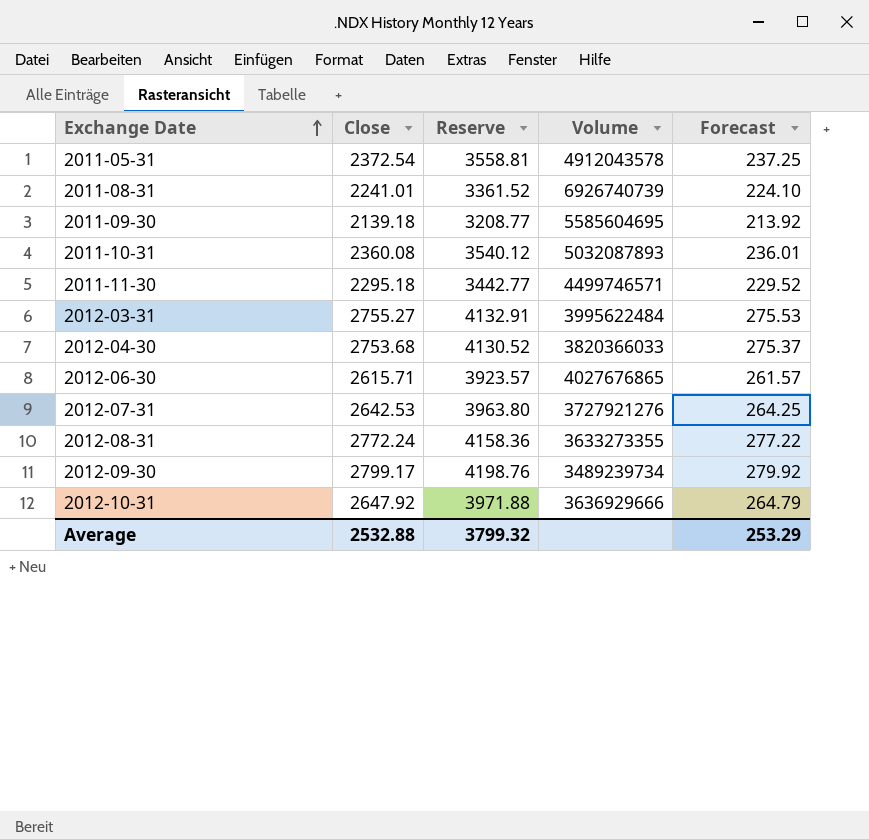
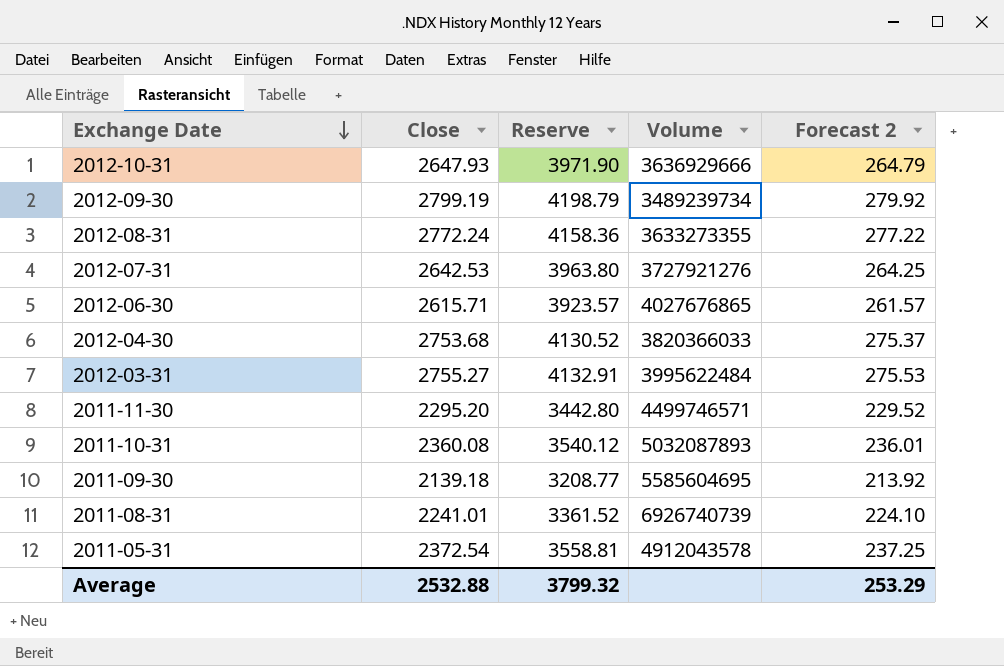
row order: Exchange Date ascending -> Exchange Date descending
column name: Forecast -> Forecast 2
2012-10-31 | Close: 2647.92 -> 2647.93
2012-10-31 | Reserve: 3971.88 -> 3971.90
2012-09-30 | Close: 2799.17 -> 2799.19
2012-09-30 | Reserve: 4198.76 -> 4198.79
2011-11-30 | Close: 2295.18 -> 2295.20
2011-11-30 | Reserve: 3442.77 -> 3442.80

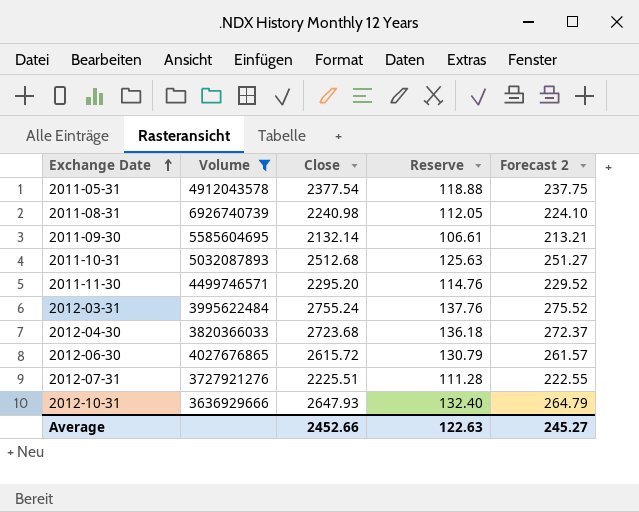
filter: none -> Volume >= 3636929666
row order: Exchange Date descending -> Exchange Date ascending
column Volume | position: 4 -> 2
column Reserve | formula: [Close] * 1.5 -> [Close] * 0.05
2011-05-31 | Close: 2372.54 -> 2377.54
2011-05-31 | Forecast 2: 237.25 -> 237.75
2011-08-31 | Close: 2241.01 -> 2240.98
2011-09-30 | Close: 2139.18 -> 2132.14
2011-09-30 | Forecast 2: 213.92 -> 213.21
2011-10-31 | Close: 2360.08 -> 2512.68
2011-10-31 | Forecast 2: 236.01 -> 251.27
2012-03-31 | Close: 2755.27 -> 2755.24
2012-03-31 | Forecast 2: 275.53 -> 275.52
2012-04-30 | Close: 2753.68 -> 2723.68
2012-04-30 | Forecast 2: 275.37 -> 272.37
2012-06-30 | Close: 2615.71 -> 2615.72
2012-07-31 | Close: 2642.53 -> 2225.51
2012-07-31 | Forecast 2: 264.25 -> 222.55
Average | Close: 2532.88 -> 2452.66
Average | Reserve: 3799.32 -> 122.63
Average | Forecast 2: 253.29 -> 245.27

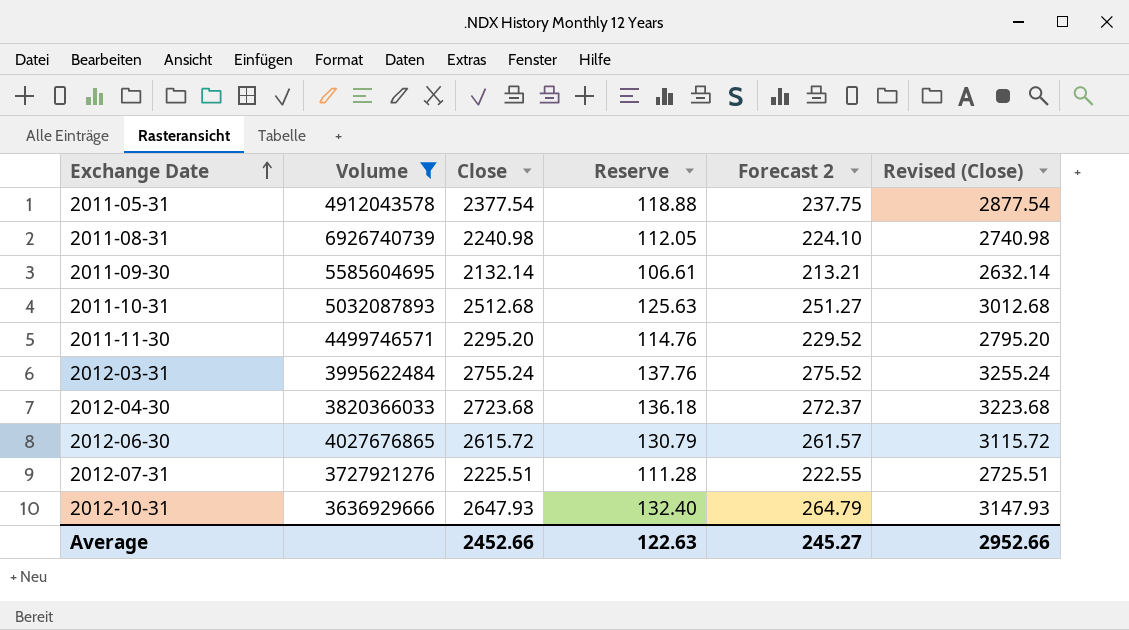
column Revised (Close) | formula: none -> [Close] + 500

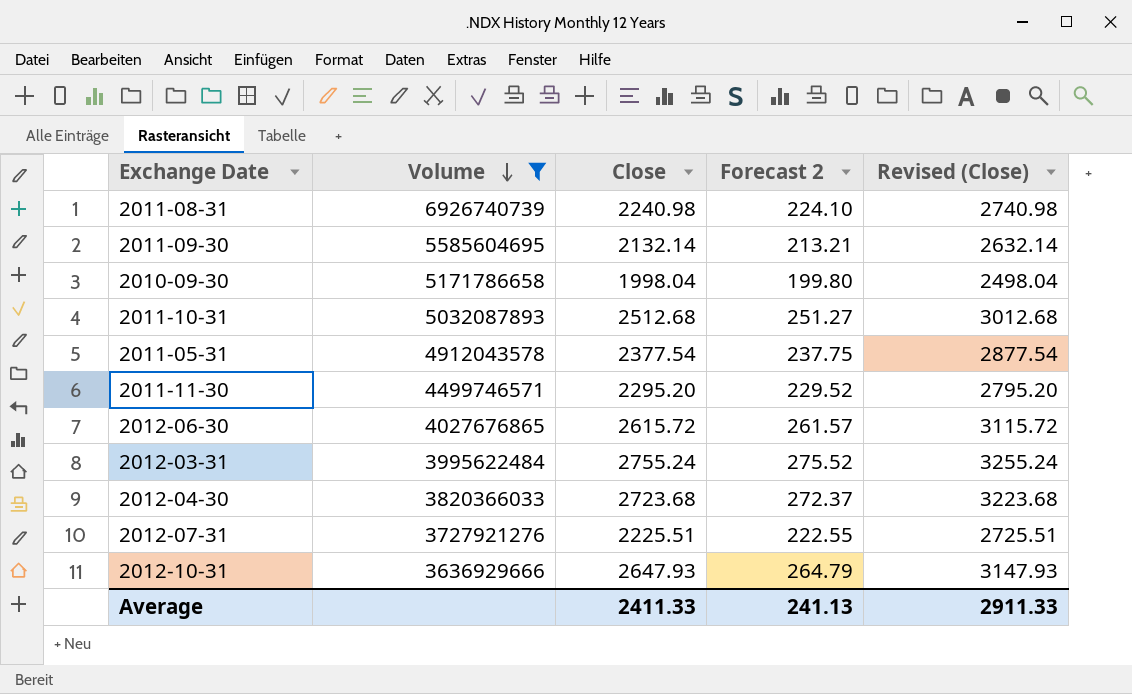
row order: Exchange Date ascending -> Volume descending
column Reserve | formula: [Close] * 0.05 -> none
row 2010-09-30: none -> 5171786658 | 1998.04 | 199.80 | 2498.04
Average | Close: 2452.66 -> 2411.33
Average | Forecast 2: 245.27 -> 241.13
Average | Revised (Close): 2952.66 -> 2911.33

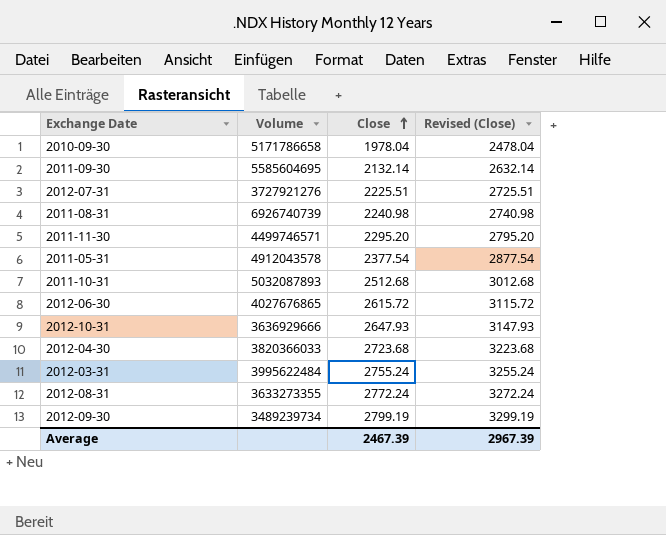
filter: Volume >= 3636929666 -> none
row order: Volume descending -> Close ascending
column Forecast 2 | formula: [Close] * 0.1 -> none
2010-09-30 | Close: 1998.04 -> 1978.04
2010-09-30 | Revised (Close): 2498.04 -> 2478.04
Average | Close: 2411.33 -> 2467.39
Average | Revised (Close): 2911.33 -> 2967.39

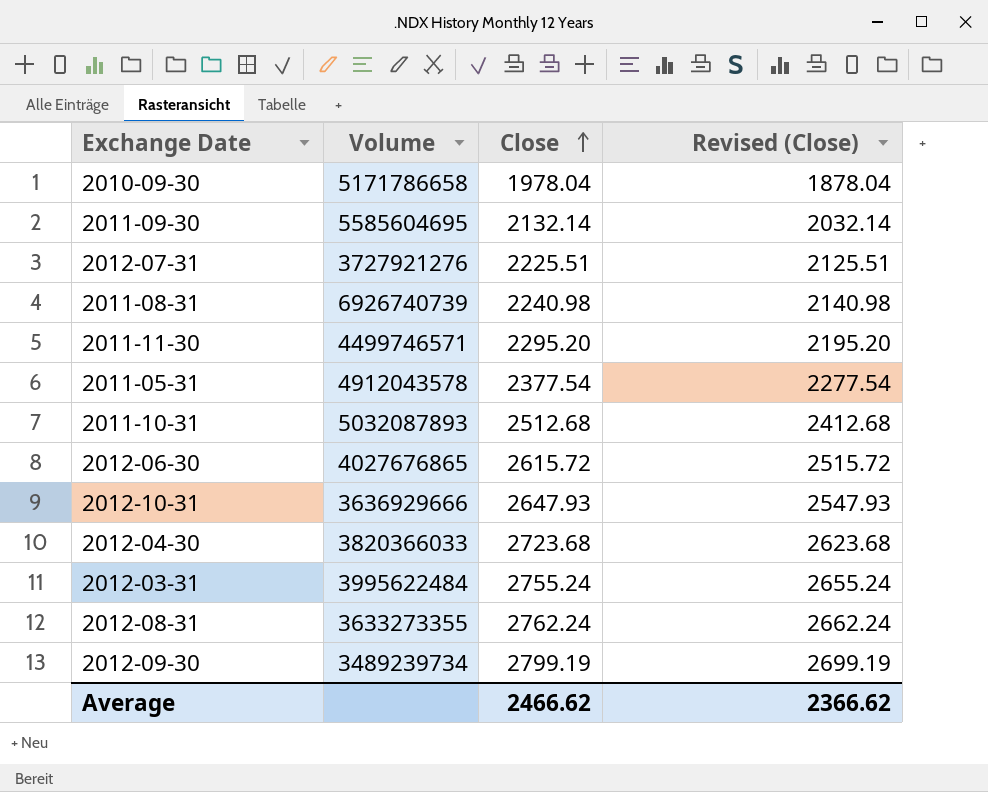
column Revised (Close) | formula: [Close] + 500 -> [Close] - 100
2012-08-31 | Close: 2772.24 -> 2762.24
Average | Close: 2467.39 -> 2466.62
Average | Revised (Close): 2967.39 -> 2366.62

